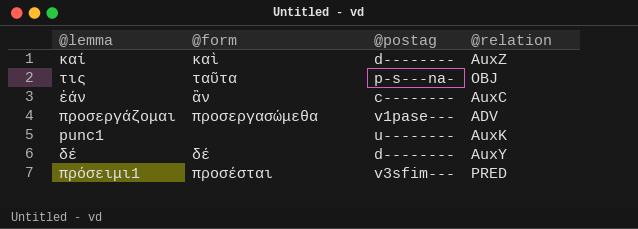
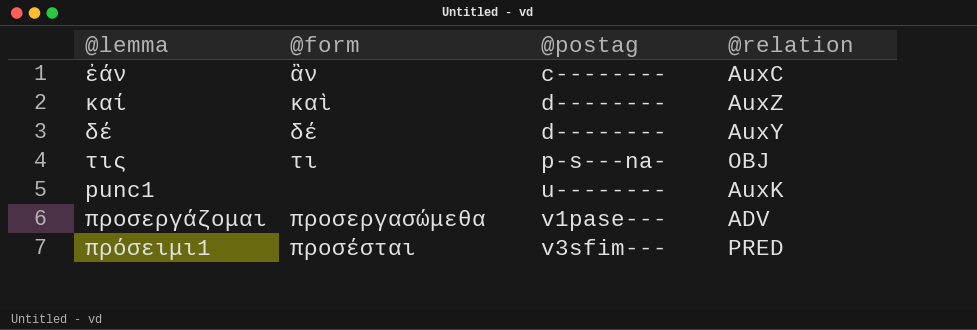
row order: none -> @postag ascending
τις | @form: ταῦτα -> τι

